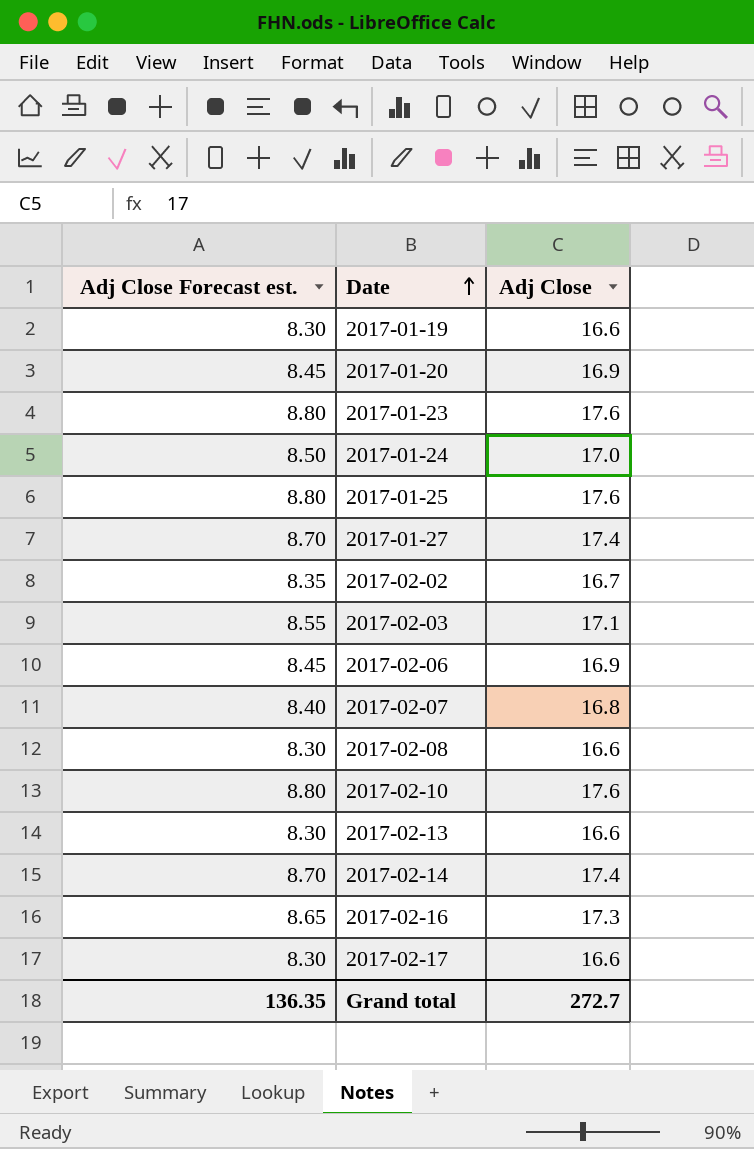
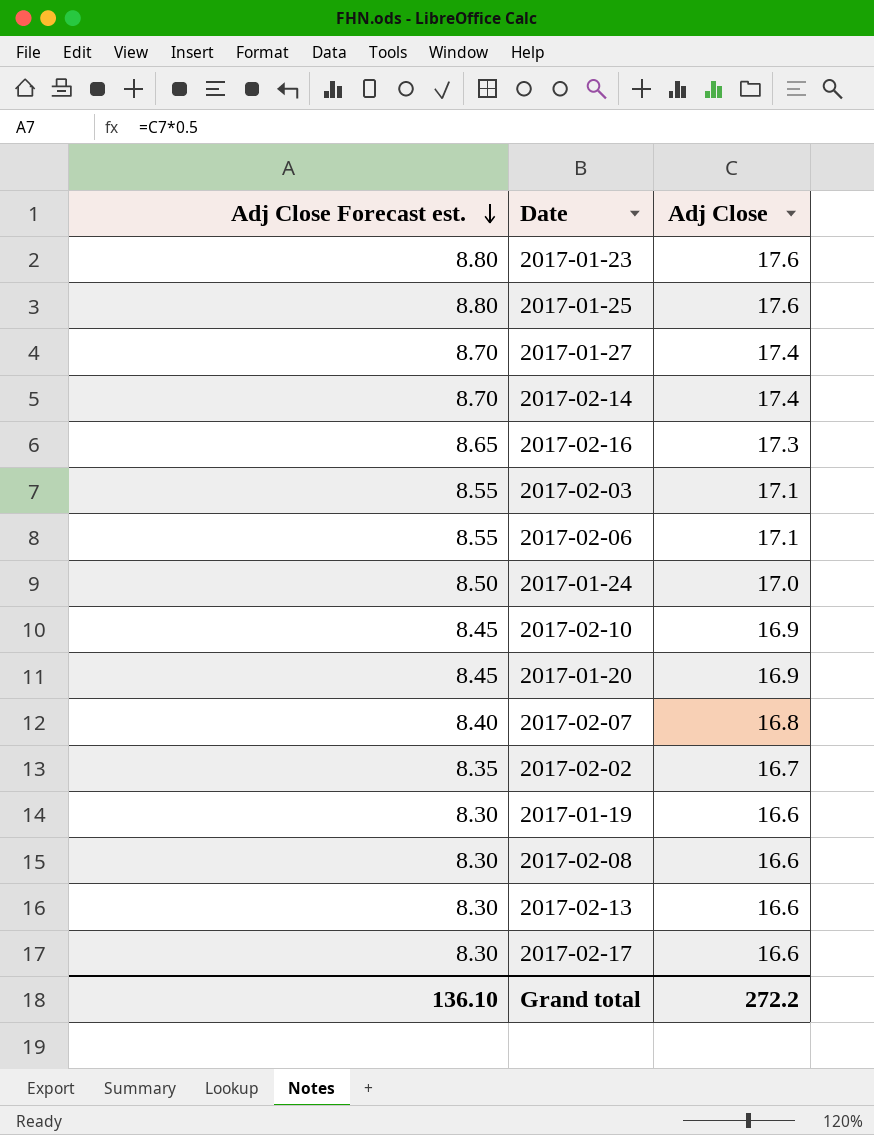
row order: Date ascending -> Adj Close Forecast est. descending
2017-02-06 | Adj Close Forecast est.: 8.45 -> 8.55
2017-02-06 | Adj Close: 16.9 -> 17.1
2017-02-10 | Adj Close Forecast est.: 8.80 -> 8.45
2017-02-10 | Adj Close: 17.6 -> 16.9
Grand total | Adj Close Forecast est.: 136.35 -> 136.10
Grand total | Adj Close: 272.7 -> 272.2

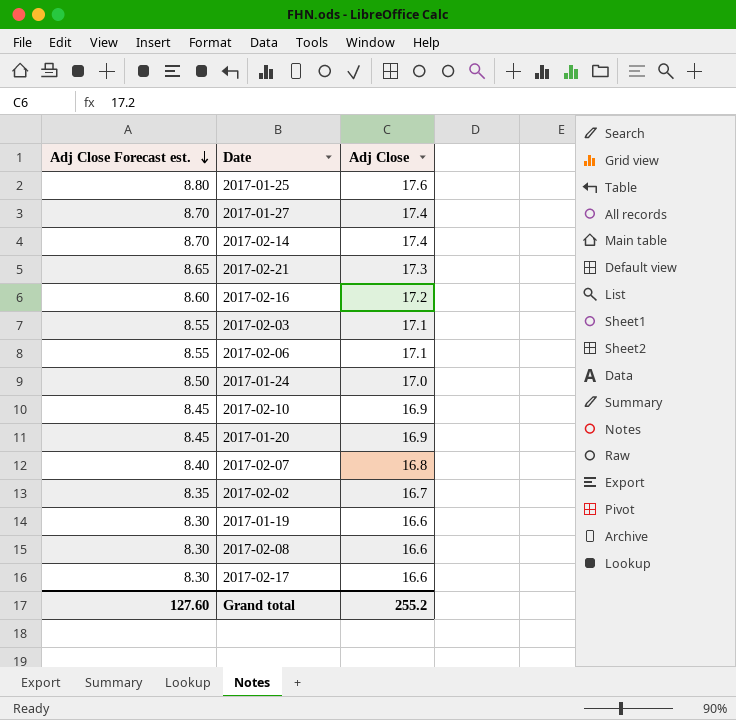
row 2017-01-23: 8.80 | 17.6 -> none
row 2017-02-13: 8.30 | 16.6 -> none
row 2017-02-21: none -> 8.65 | 17.3
2017-02-16 | Adj Close Forecast est.: 8.65 -> 8.60
2017-02-16 | Adj Close: 17.3 -> 17.2
Grand total | Adj Close Forecast est.: 136.10 -> 127.60
Grand total | Adj Close: 272.2 -> 255.2

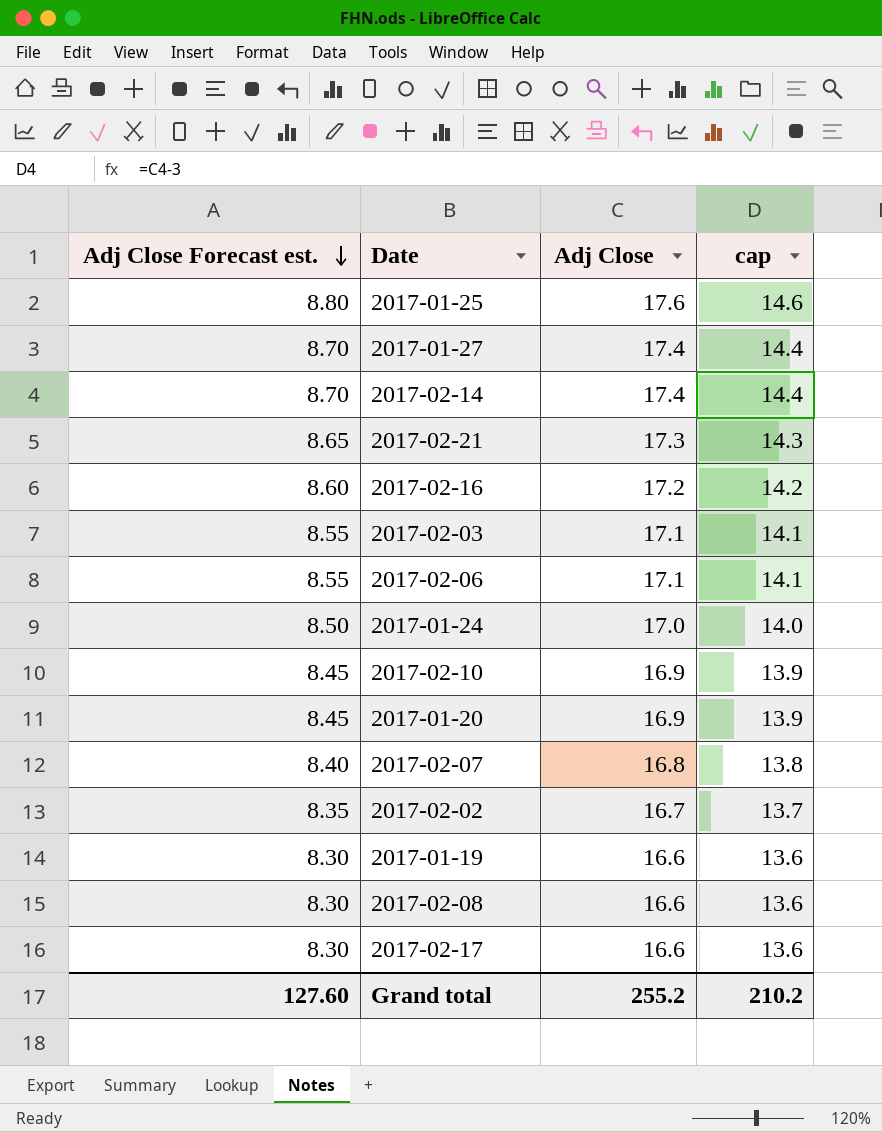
column cap | formula: none -> [Adj Close] - 3

